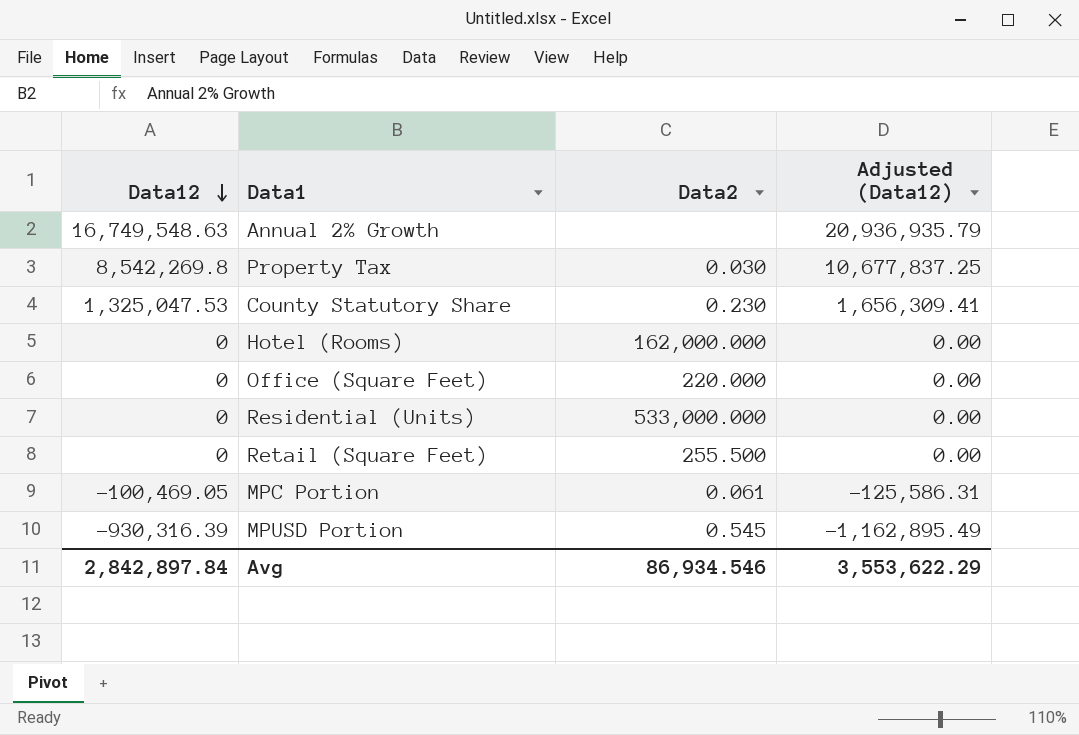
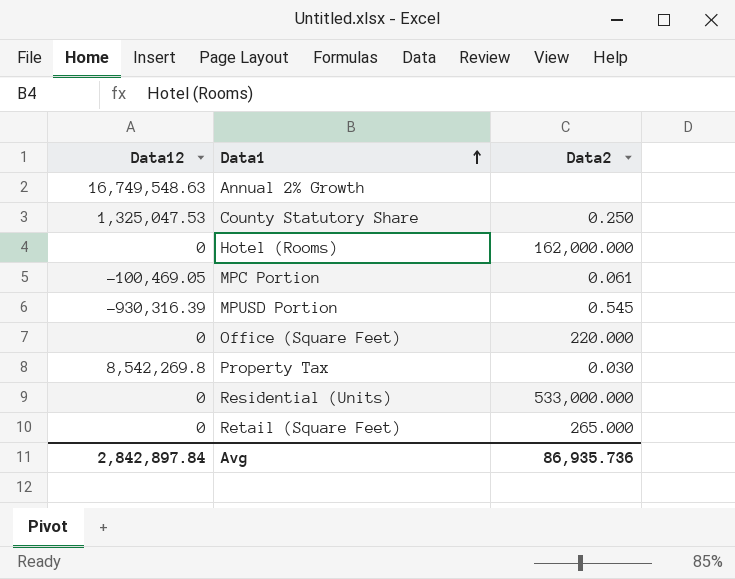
row order: Data12 descending -> Data1 ascending
column Adjusted (Data12) | formula: [Data12] * 1.25 -> none
County Statutory Share | Data2: 0.230 -> 0.250
Retail (Square Feet) | Data2: 255.500 -> 265.000
Avg | Data2: 86,934.546 -> 86,935.736

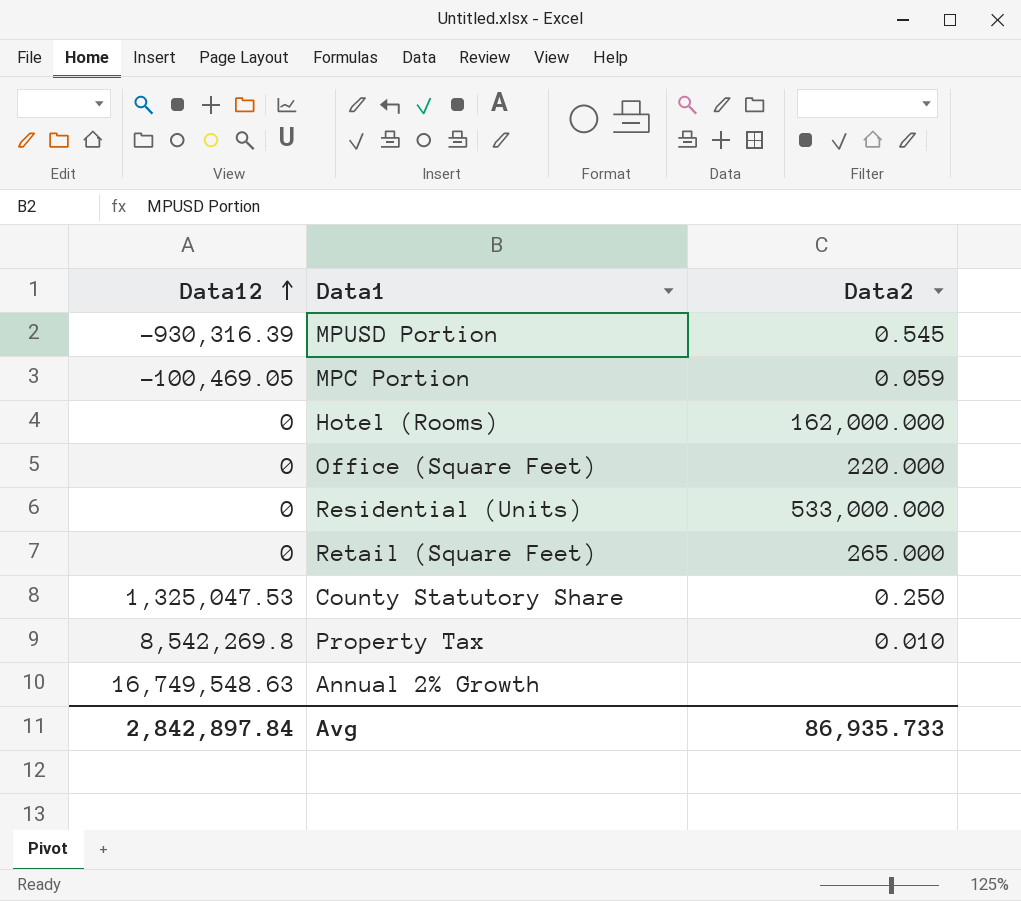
row order: Data1 ascending -> Data12 ascending
MPC Portion | Data2: 0.061 -> 0.059
Property Tax | Data2: 0.030 -> 0.010
Avg | Data2: 86,935.736 -> 86,935.733

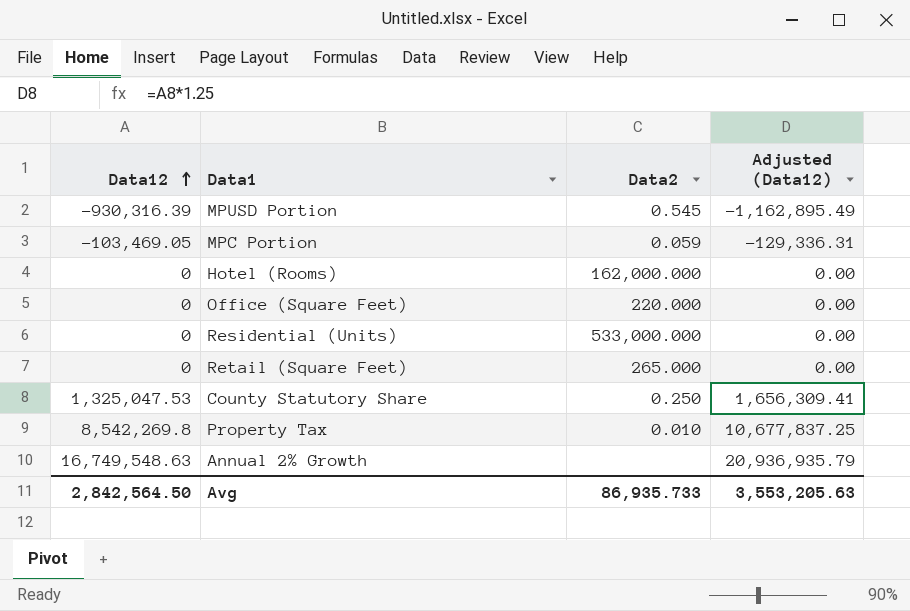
column Adjusted (Data12) | formula: none -> [Data12] * 1.25
MPC Portion | Data12: -100,469.05 -> -103,469.05
Avg | Data12: 2,842,897.84 -> 2,842,564.50

